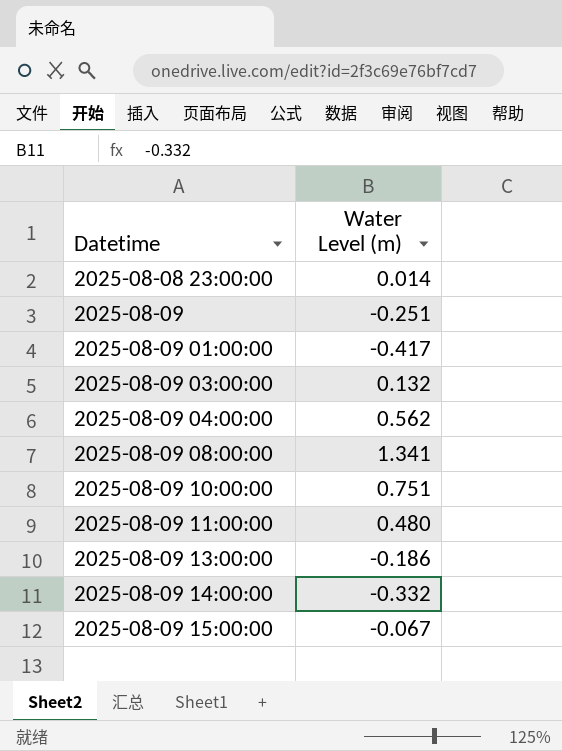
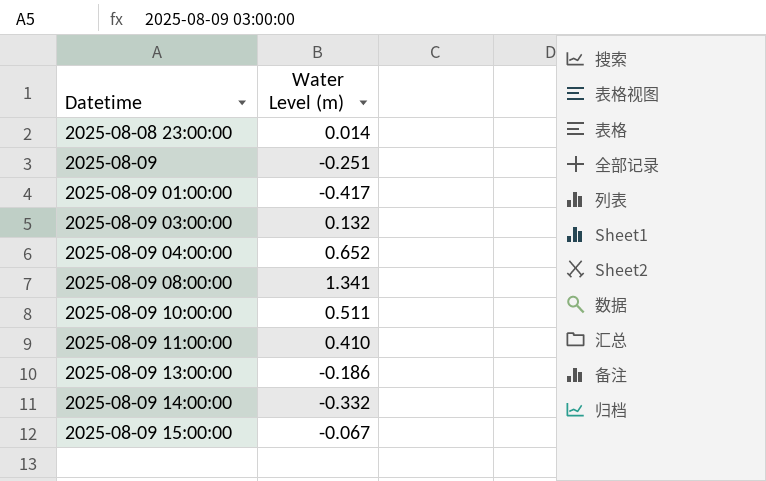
2025-08-09 04:00:00 | Water Level (m): 0.562 -> 0.652
2025-08-09 10:00:00 | Water Level (m): 0.751 -> 0.511
2025-08-09 11:00:00 | Water Level (m): 0.480 -> 0.410

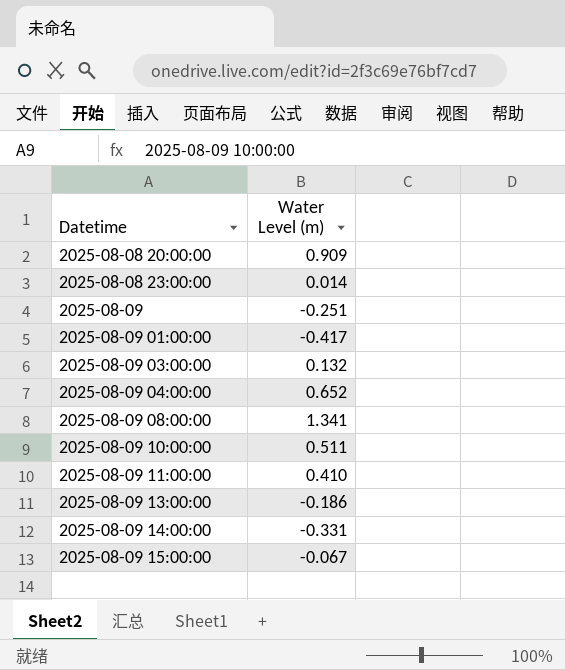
row 2025-08-08 20:00:00: none -> 0.909
2025-08-09 14:00:00 | Water Level (m): -0.332 -> -0.331

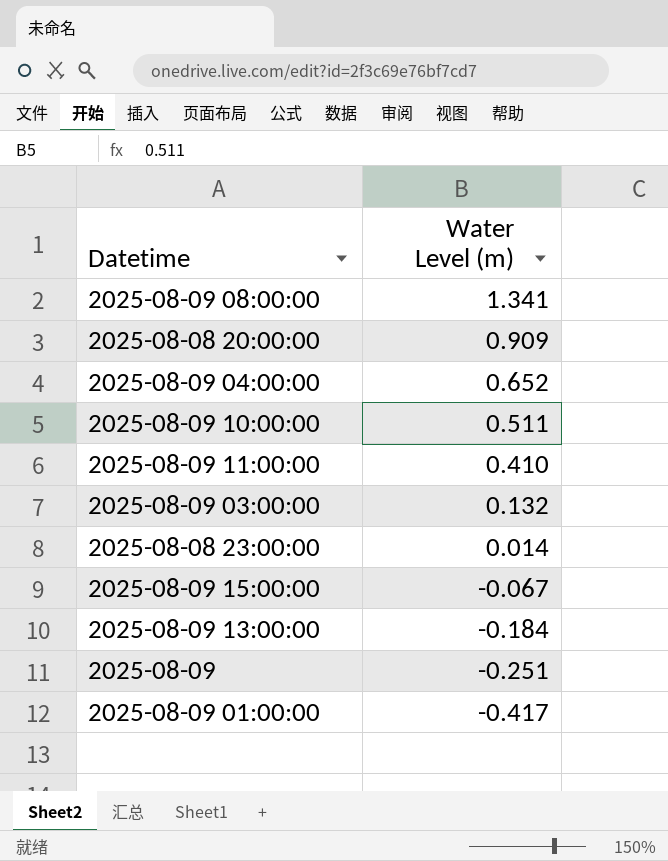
row order: Datetime ascending -> Water Level (m) descending
row 2025-08-09 14:00:00: -0.331 -> none
2025-08-09 13:00:00 | Water Level (m): -0.186 -> -0.184

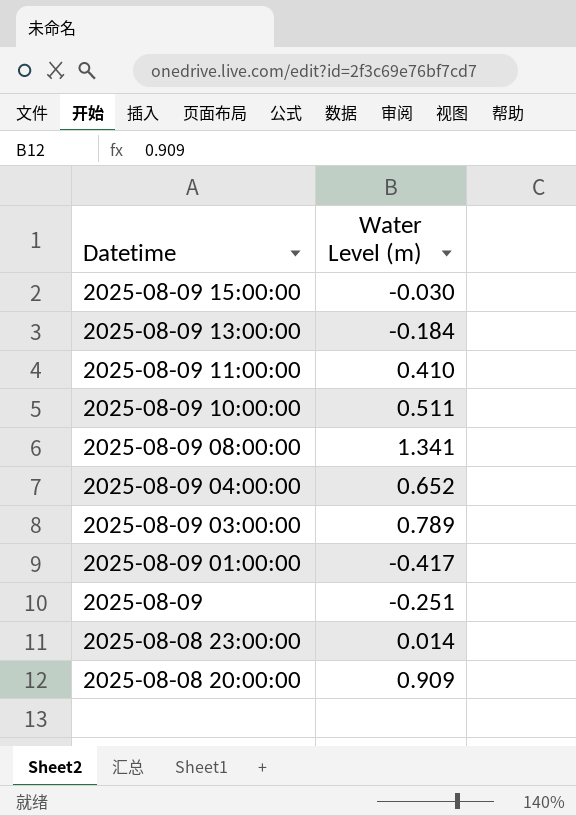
row order: Water Level (m) descending -> Datetime descending
2025-08-09 15:00:00 | Water Level (m): -0.067 -> -0.030
2025-08-09 03:00:00 | Water Level (m): 0.132 -> 0.789

